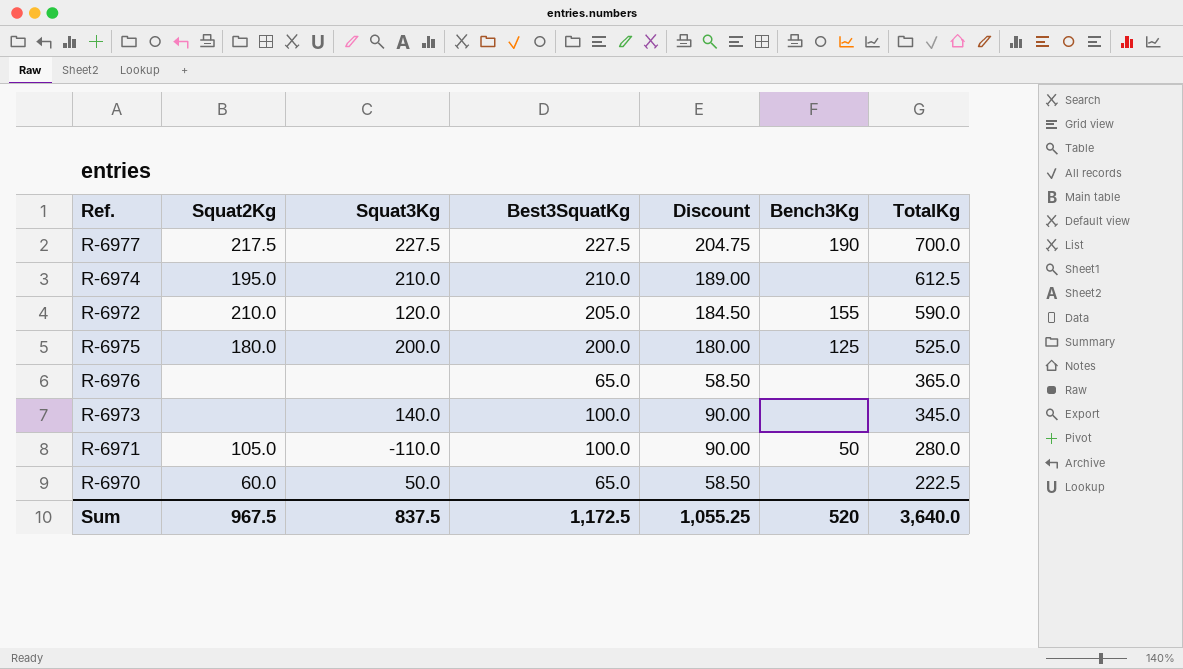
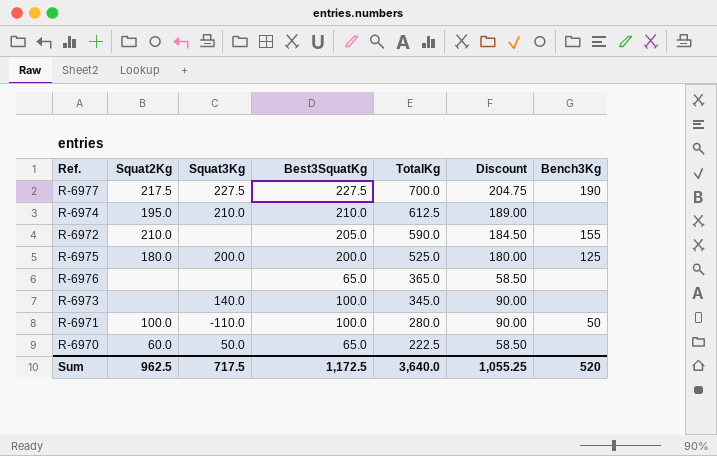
column TotalKg | position: 7 -> 5
R-6972 | Squat3Kg: 120.0 -> none
R-6971 | Squat2Kg: 105.0 -> 100.0
Sum | Squat2Kg: 967.5 -> 962.5
Sum | Squat3Kg: 837.5 -> 717.5

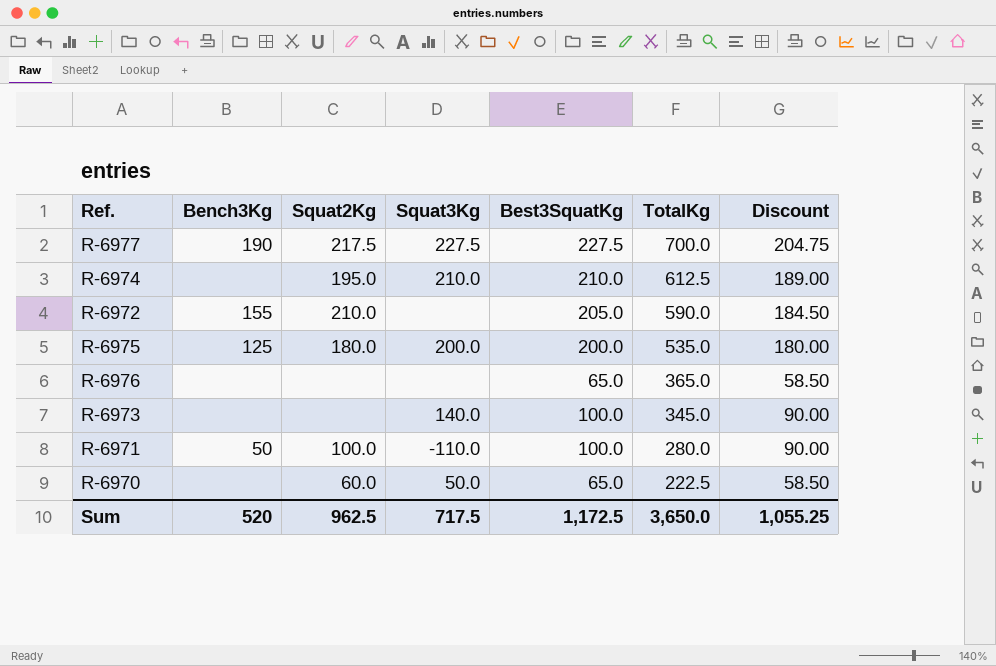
column Bench3Kg | position: 7 -> 2
R-6975 | TotalKg: 525.0 -> 535.0
Sum | TotalKg: 3,640.0 -> 3,650.0

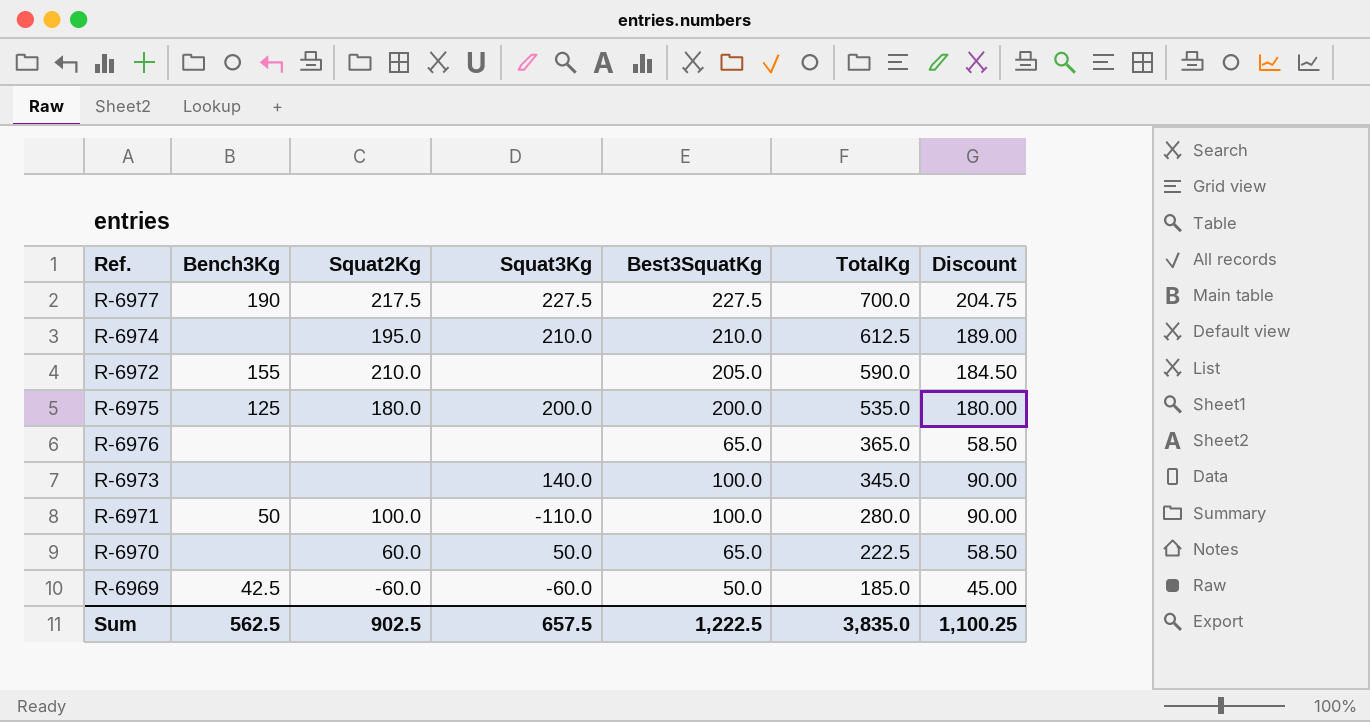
row R-6969: none -> 42.5 | -60.0 | -60.0 | 50.0 | 185.0 | 45.00
Sum | Bench3Kg: 520 -> 562.5
Sum | Squat2Kg: 962.5 -> 902.5
Sum | Squat3Kg: 717.5 -> 657.5
Sum | Best3SquatKg: 1,172.5 -> 1,222.5
Sum | TotalKg: 3,650.0 -> 3,835.0
Sum | Discount: 1,055.25 -> 1,100.25

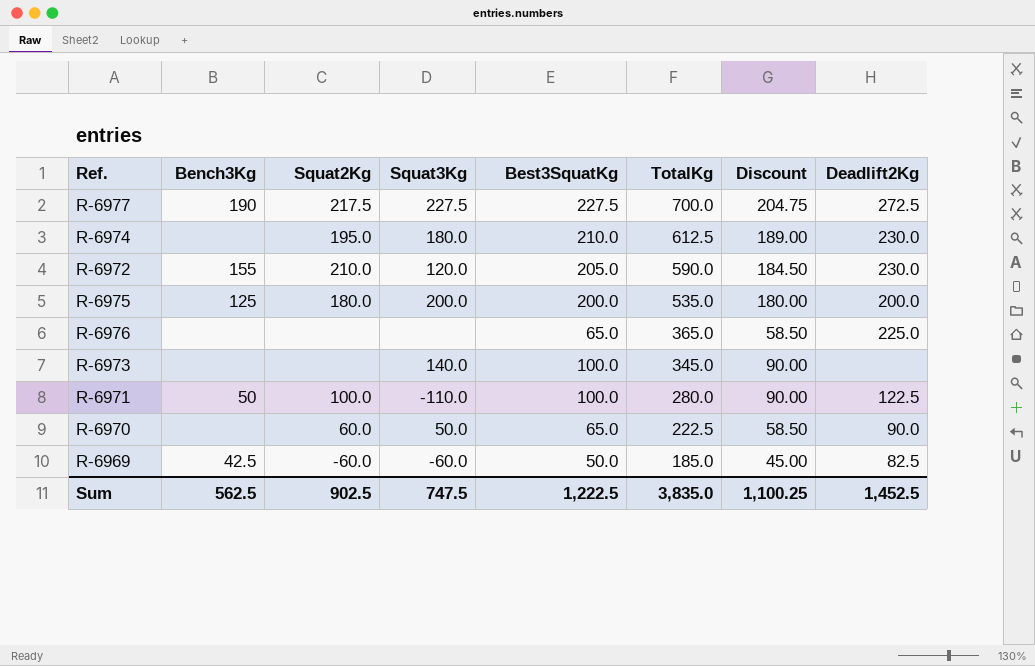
column Deadlift2Kg | position: none -> 8
R-6974 | Squat3Kg: 210.0 -> 180.0
R-6972 | Squat3Kg: none -> 120.0
Sum | Squat3Kg: 657.5 -> 747.5

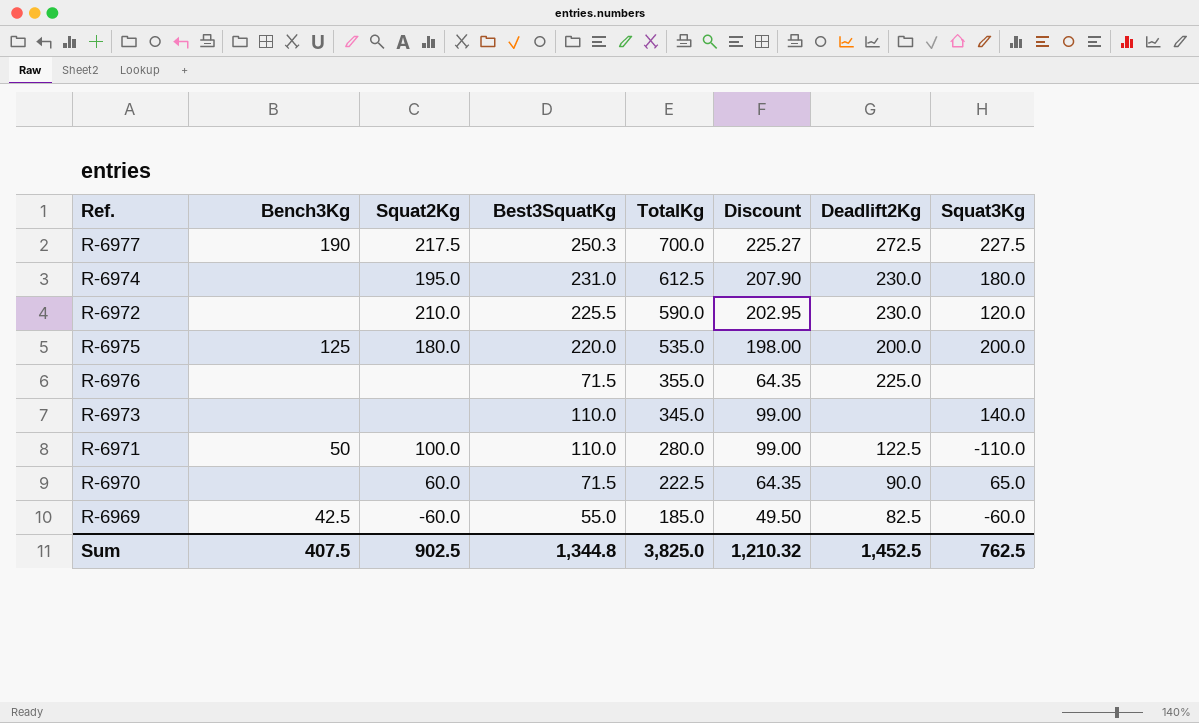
column Squat3Kg | position: 4 -> 8
R-6977 | Best3SquatKg: 227.5 -> 250.3
R-6977 | Discount: 204.75 -> 225.27
R-6974 | Best3SquatKg: 210.0 -> 231.0
R-6974 | Discount: 189.00 -> 207.90
R-6972 | Bench3Kg: 155 -> none
R-6972 | Best3SquatKg: 205.0 -> 225.5
R-6972 | Discount: 184.50 -> 202.95
R-6975 | Best3SquatKg: 200.0 -> 220.0
R-6975 | Discount: 180.00 -> 198.00
R-6976 | Best3SquatKg: 65.0 -> 71.5
R-6976 | TotalKg: 365.0 -> 355.0
R-6976 | Discount: 58.50 -> 64.35
R-6973 | Best3SquatKg: 100.0 -> 110.0
R-6973 | Discount: 90.00 -> 99.00
R-6971 | Best3SquatKg: 100.0 -> 110.0
R-6971 | Discount: 90.00 -> 99.00
R-6970 | Best3SquatKg: 65.0 -> 71.5
R-6970 | Discount: 58.50 -> 64.35
R-6970 | Squat3Kg: 50.0 -> 65.0
R-6969 | Best3SquatKg: 50.0 -> 55.0
R-6969 | Discount: 45.00 -> 49.50
Sum | Bench3Kg: 562.5 -> 407.5
Sum | Best3SquatKg: 1,222.5 -> 1,344.8
Sum | TotalKg: 3,835.0 -> 3,825.0
Sum | Discount: 1,100.25 -> 1,210.32
Sum | Squat3Kg: 747.5 -> 762.5

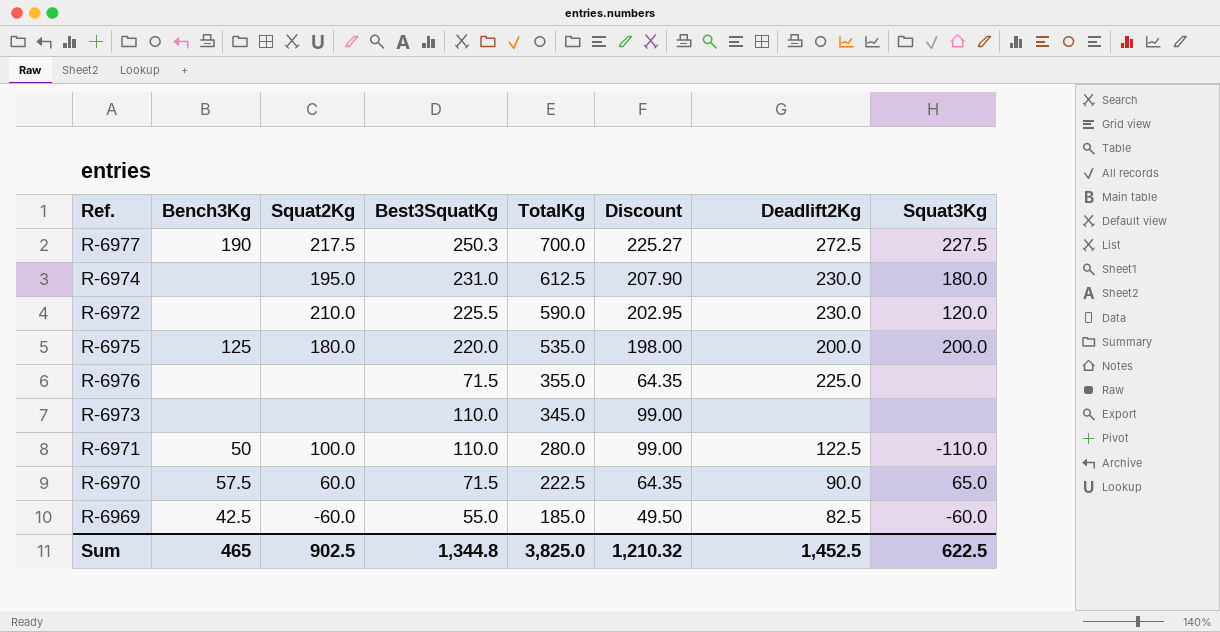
R-6973 | Squat3Kg: 140.0 -> none
R-6970 | Bench3Kg: none -> 57.5
Sum | Bench3Kg: 407.5 -> 465
Sum | Squat3Kg: 762.5 -> 622.5

